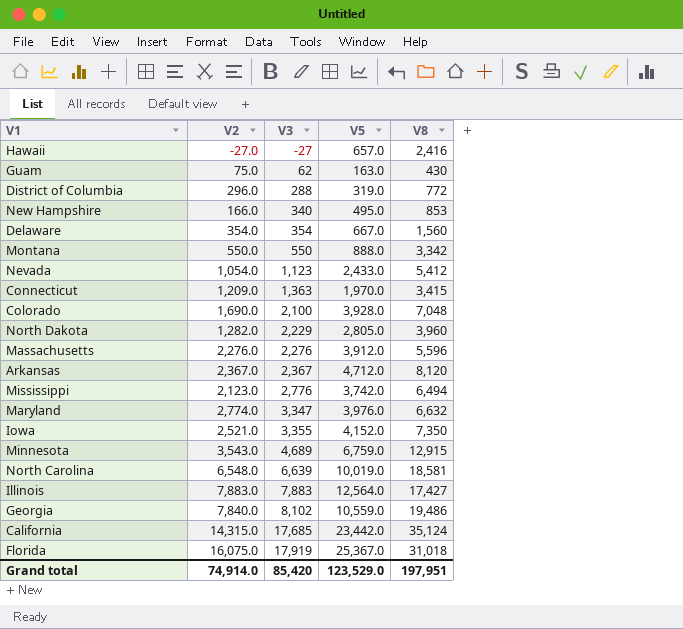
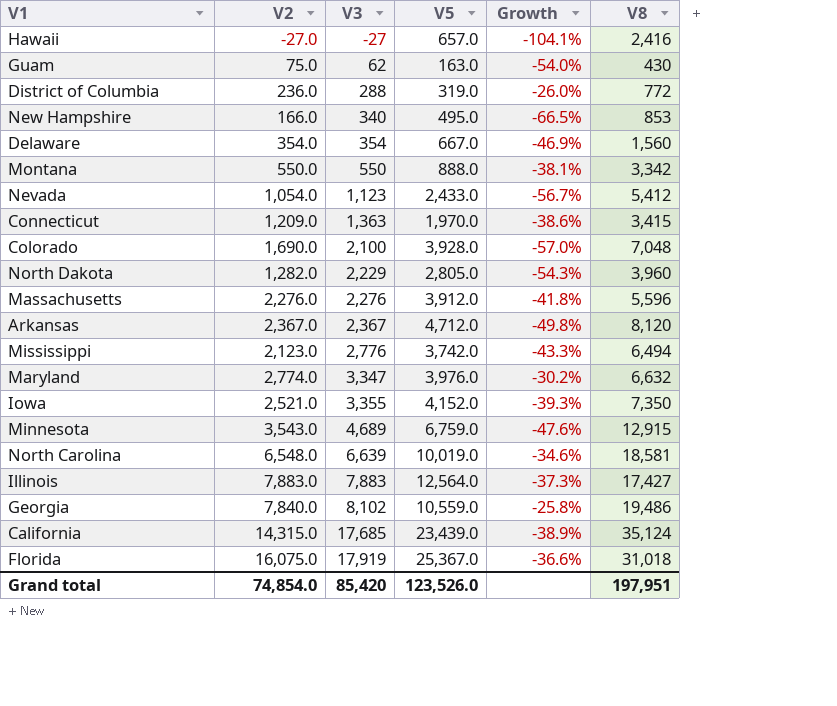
column Growth | formula: none -> ([V2] - [V5]) / [V5]
District of Columbia | V2: 296.0 -> 236.0
California | V5: 23,442.0 -> 23,439.0
Grand total | V2: 74,914.0 -> 74,854.0
Grand total | V5: 123,529.0 -> 123,526.0

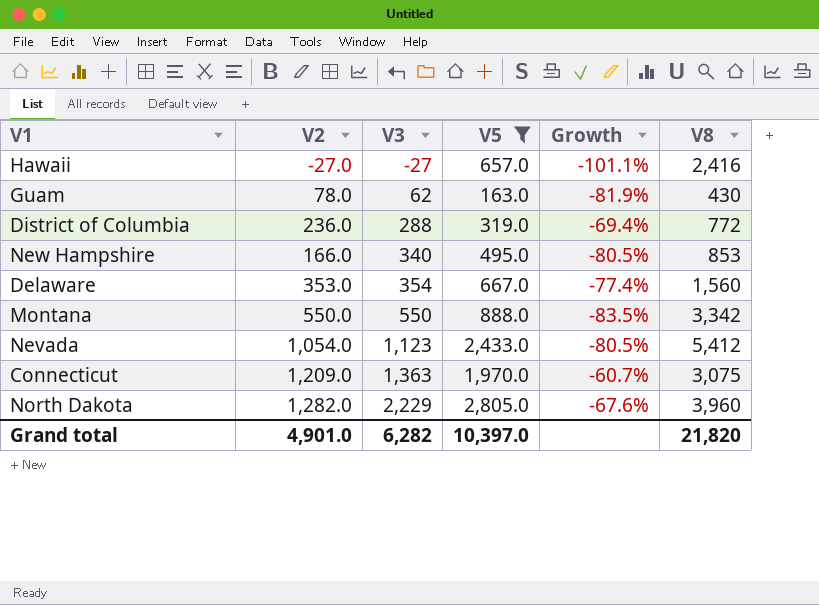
filter: none -> V5 <= 2,805.0
column Growth | formula: ([V2] - [V5]) / [V5] -> ([V2] - [V8]) / [V8]
Guam | V2: 75.0 -> 78.0
Delaware | V2: 354.0 -> 353.0
Connecticut | V8: 3,415 -> 3,075
Grand total | V2: 74,854.0 -> 4,901.0
Grand total | V3: 85,420 -> 6,282
Grand total | V5: 123,526.0 -> 10,397.0
Grand total | V8: 197,951 -> 21,820

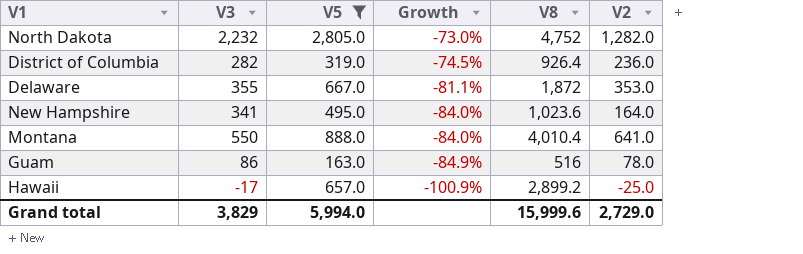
row order: V3 ascending -> Growth descending
column V2 | position: 2 -> 6
row Nevada: 1,054.0 | 1,123 | 2,433.0 | -80.5% | 5,412 -> none
row Connecticut: 1,209.0 | 1,363 | 1,970.0 | -60.7% | 3,075 -> none
North Dakota | V3: 2,229 -> 2,232
North Dakota | Growth: -67.6% -> -73.0%
North Dakota | V8: 3,960 -> 4,752
District of Columbia | V3: 288 -> 282
District of Columbia | Growth: -69.4% -> -74.5%
District of Columbia | V8: 772 -> 926.4
Delaware | V3: 354 -> 355
Delaware | Growth: -77.4% -> -81.1%
Delaware | V8: 1,560 -> 1,872
New Hampshire | V3: 340 -> 341
New Hampshire | Growth: -80.5% -> -84.0%
New Hampshire | V8: 853 -> 1,023.6
New Hampshire | V2: 166.0 -> 164.0
Montana | Growth: -83.5% -> -84.0%
Montana | V8: 3,342 -> 4,010.4
Montana | V2: 550.0 -> 641.0
Guam | V3: 62 -> 86
Guam | Growth: -81.9% -> -84.9%
Guam | V8: 430 -> 516
Hawaii | V3: -27 -> -17
Hawaii | Growth: -101.1% -> -100.9%
Hawaii | V8: 2,416 -> 2,899.2
Hawaii | V2: -27.0 -> -25.0
Grand total | V3: 6,282 -> 3,829
Grand total | V5: 10,397.0 -> 5,994.0
Grand total | V8: 21,820 -> 15,999.6
Grand total | V2: 4,901.0 -> 2,729.0

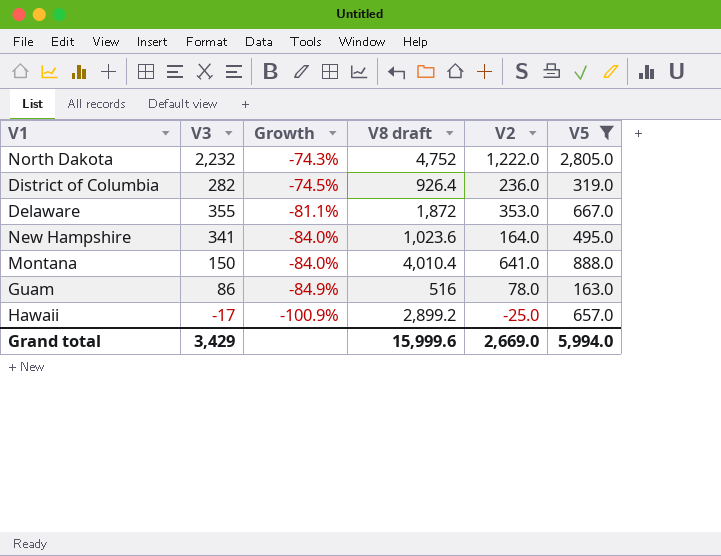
column name: V8 -> V8 draft
column V5 | position: 3 -> 6
North Dakota | Growth: -73.0% -> -74.3%
North Dakota | V2: 1,282.0 -> 1,222.0
Montana | V3: 550 -> 150
Grand total | V3: 3,829 -> 3,429
Grand total | V2: 2,729.0 -> 2,669.0

